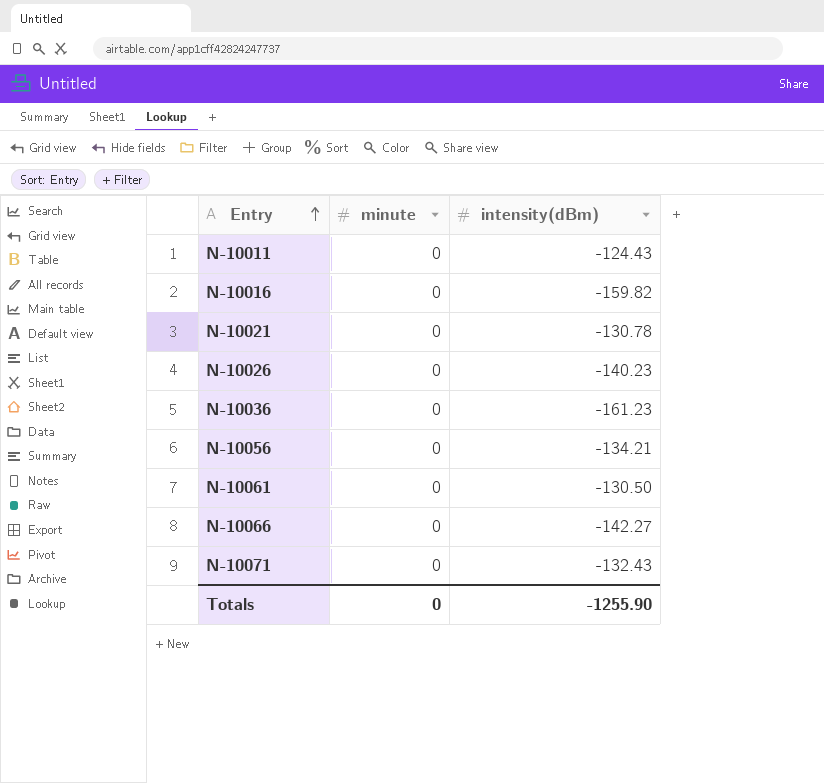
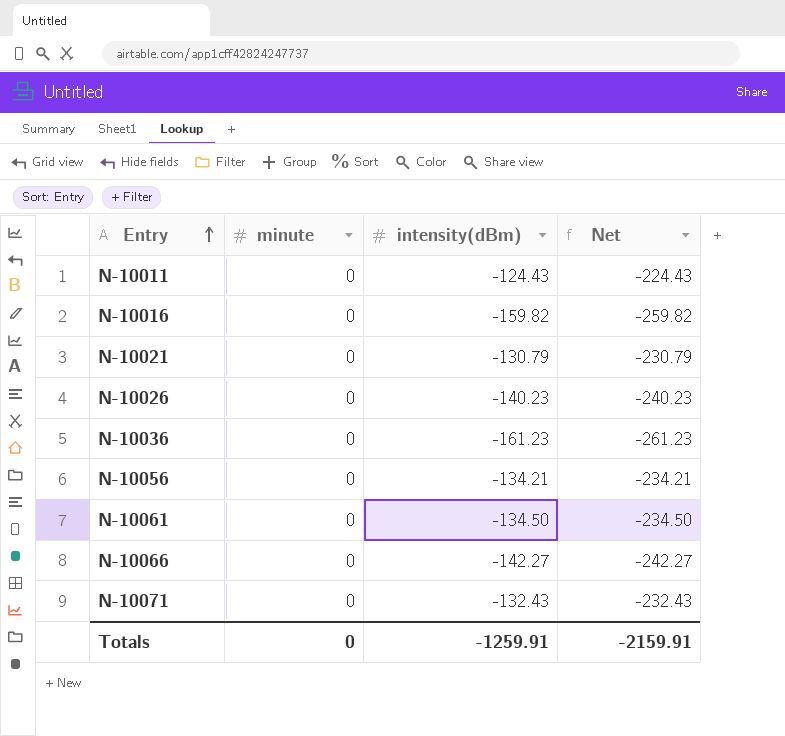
column Net | formula: none -> [intensity(dBm)] - 100
N-10021 | intensity(dBm): -130.78 -> -130.79
N-10061 | intensity(dBm): -130.50 -> -134.50
Totals | intensity(dBm): -1255.90 -> -1259.91

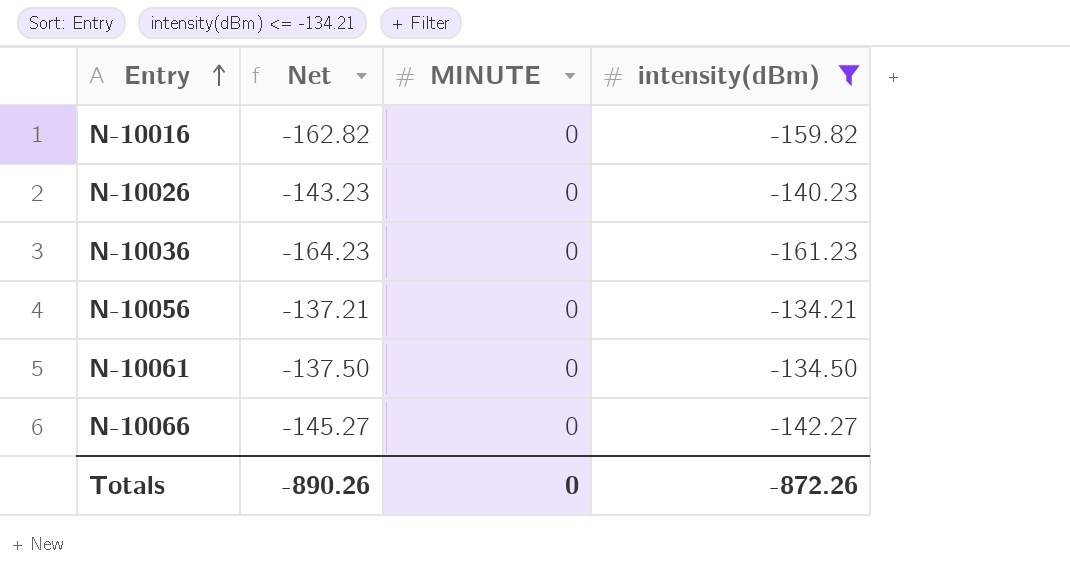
filter: none -> intensity(dBm) <= -134.21
column Net | formula: [intensity(dBm)] - 100 -> [intensity(dBm)] - 3
column Net | position: 4 -> 2
column name: minute -> MINUTE
Totals | Net: -2159.91 -> -890.26
Totals | intensity(dBm): -1259.91 -> -872.26

